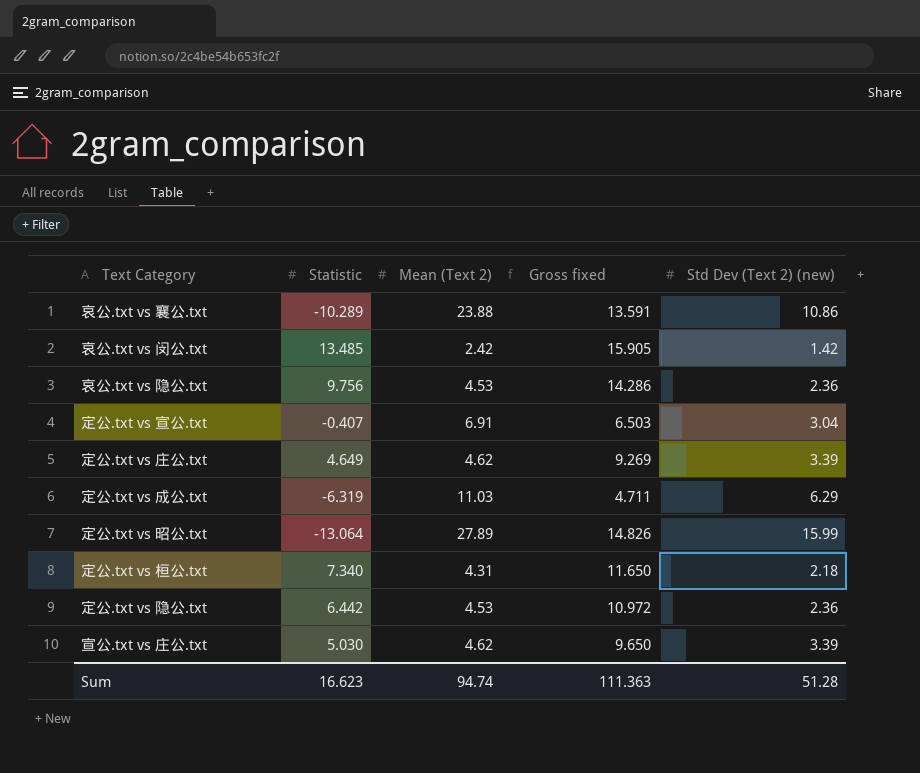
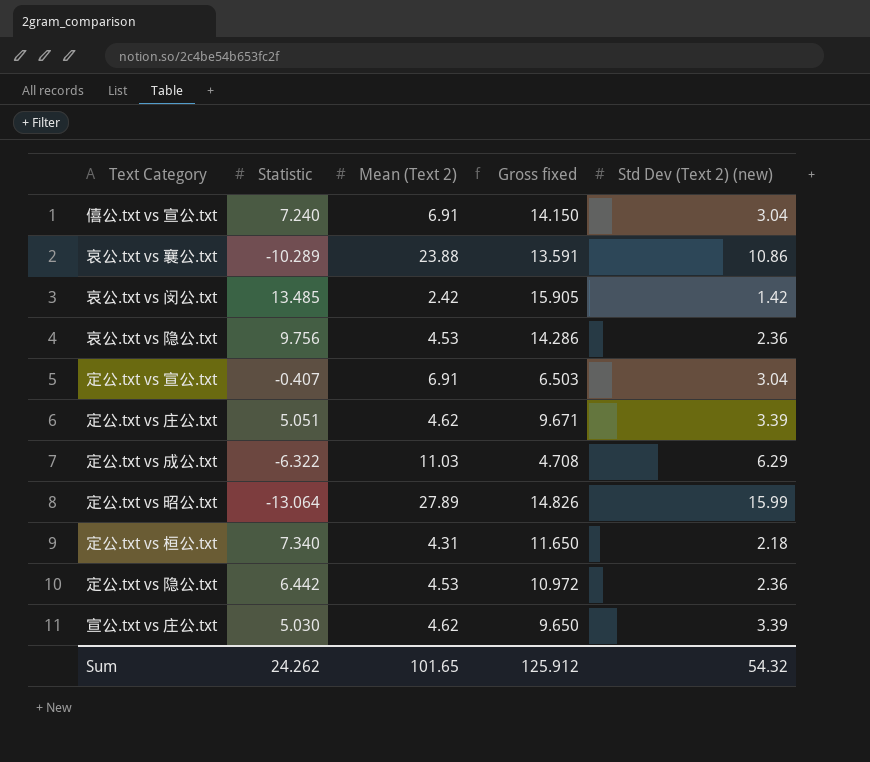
row 僖公.txt vs 宣公.txt: none -> 7.240 | 6.91 | 14.150 | 3.04
定公.txt vs 庄公.txt | Statistic: 4.649 -> 5.051
定公.txt vs 庄公.txt | Gross fixed: 9.269 -> 9.671
定公.txt vs 成公.txt | Statistic: -6.319 -> -6.322
定公.txt vs 成公.txt | Gross fixed: 4.711 -> 4.708
Sum | Statistic: 16.623 -> 24.262
Sum | Mean (Text 2): 94.74 -> 101.65
Sum | Gross fixed: 111.363 -> 125.912
Sum | Std Dev (Text 2) (new): 51.28 -> 54.32

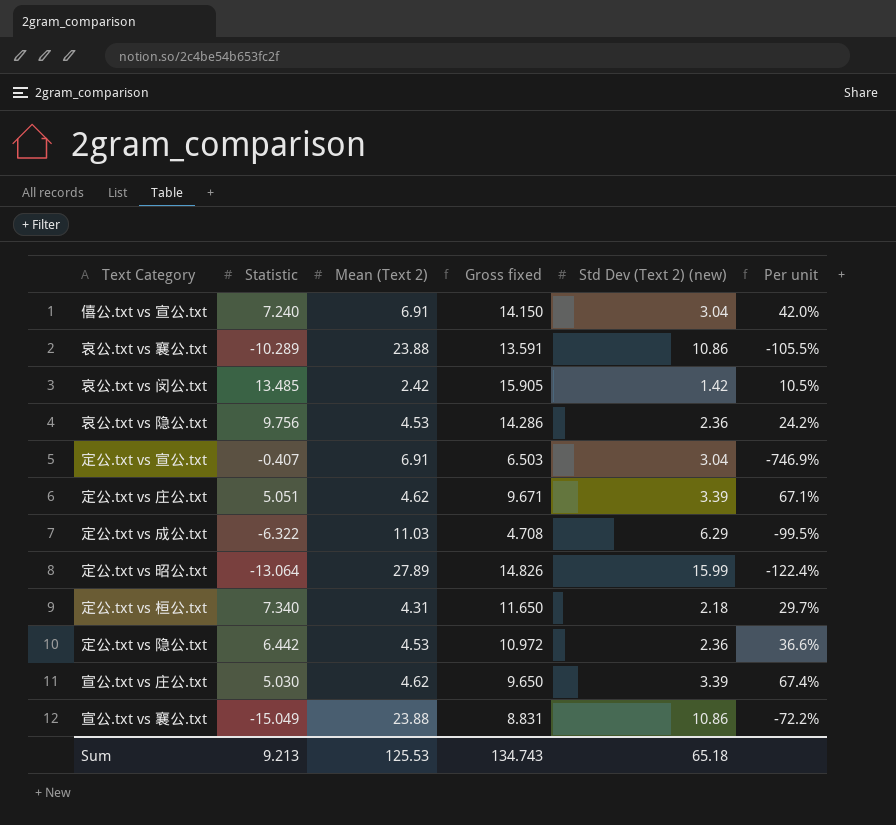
column Per unit | formula: none -> [Std Dev (Text 2) (new)] / [Statistic]
row 宣公.txt vs 襄公.txt: none -> -15.049 | 23.88 | 8.831 | 10.86 | -72.2%
Sum | Statistic: 24.262 -> 9.213
Sum | Mean (Text 2): 101.65 -> 125.53
Sum | Gross fixed: 125.912 -> 134.743
Sum | Std Dev (Text 2) (new): 54.32 -> 65.18

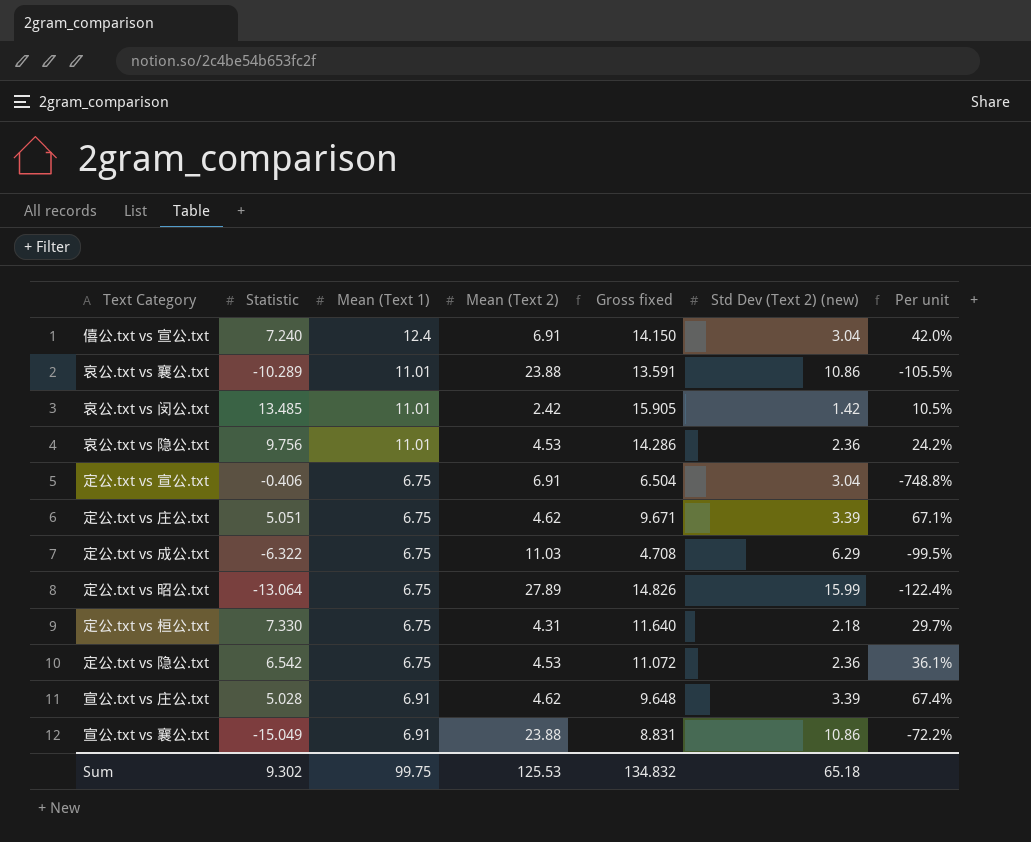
column Mean (Text 1) | position: none -> 3
定公.txt vs 宣公.txt | Statistic: -0.407 -> -0.406
定公.txt vs 宣公.txt | Gross fixed: 6.503 -> 6.504
定公.txt vs 宣公.txt | Per unit: -746.9% -> -748.8%
定公.txt vs 桓公.txt | Statistic: 7.340 -> 7.330
定公.txt vs 桓公.txt | Gross fixed: 11.650 -> 11.640
定公.txt vs 隐公.txt | Statistic: 6.442 -> 6.542
定公.txt vs 隐公.txt | Gross fixed: 10.972 -> 11.072
定公.txt vs 隐公.txt | Per unit: 36.6% -> 36.1%
宣公.txt vs 庄公.txt | Statistic: 5.030 -> 5.028
宣公.txt vs 庄公.txt | Gross fixed: 9.650 -> 9.648
Sum | Statistic: 9.213 -> 9.302
Sum | Gross fixed: 134.743 -> 134.832

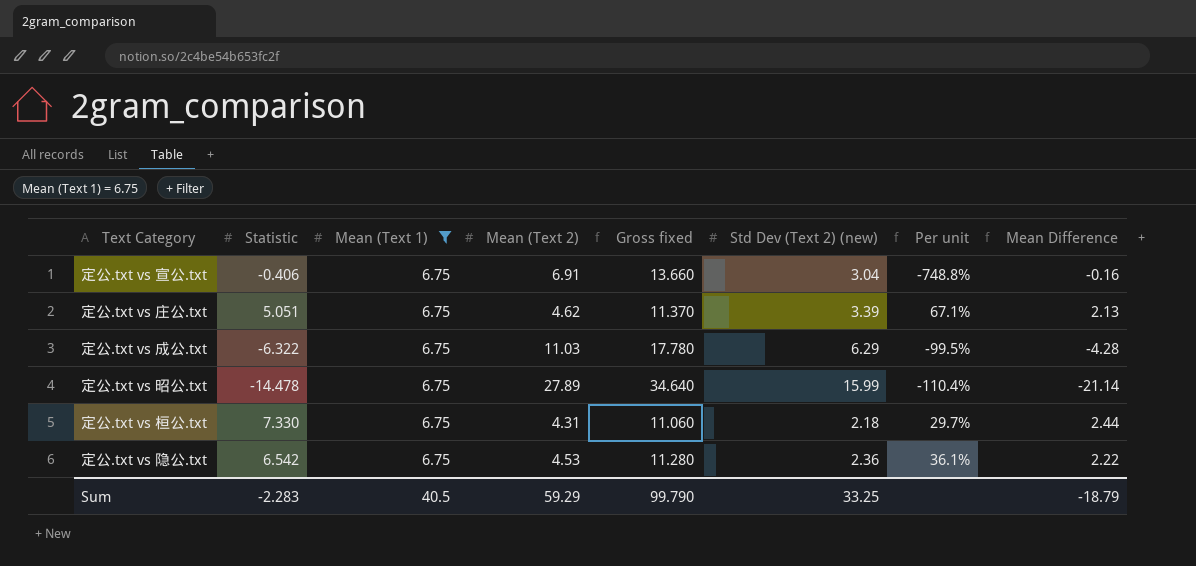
filter: none -> Mean (Text 1) = 6.75
column Gross fixed | formula: [Statistic] + [Mean (Text 2)] -> [Mean (Text 1)] + [Mean (Text 2)]
column Mean Difference | formula: none -> [Mean (Text 1)] - [Mean (Text 2)]
定公.txt vs 昭公.txt | Statistic: -13.064 -> -14.478
定公.txt vs 昭公.txt | Per unit: -122.4% -> -110.4%
Sum | Statistic: 9.302 -> -2.283
Sum | Mean (Text 1): 99.75 -> 40.5
Sum | Mean (Text 2): 125.53 -> 59.29
Sum | Gross fixed: 134.832 -> 99.790
Sum | Std Dev (Text 2) (new): 65.18 -> 33.25

